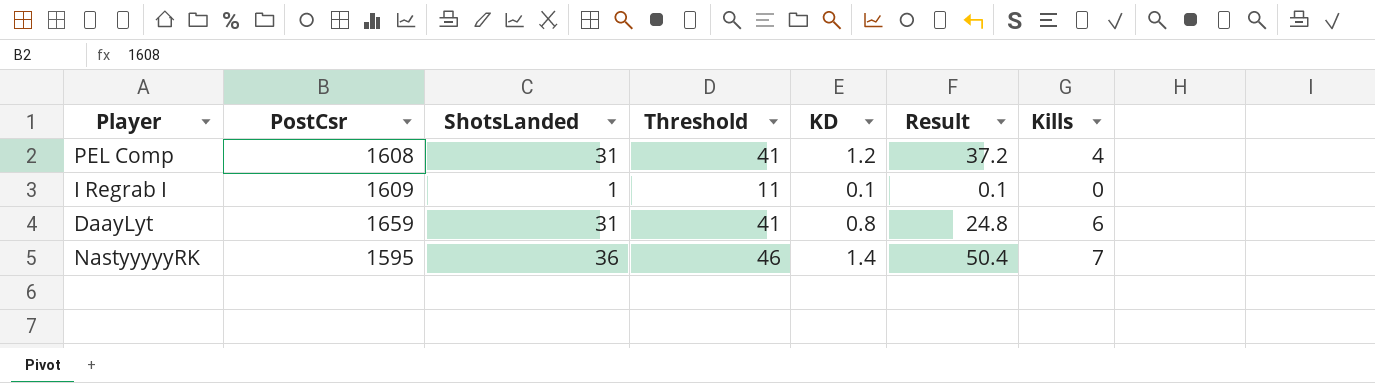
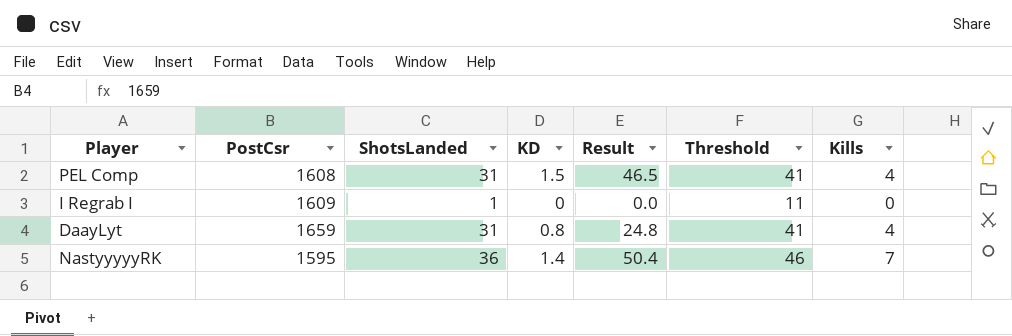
column Threshold | position: 4 -> 6
PEL Comp | KD: 1.2 -> 1.5
PEL Comp | Result: 37.2 -> 46.5
I Regrab I | KD: 0.1 -> 0
I Regrab I | Result: 0.1 -> 0.0
DaayLyt | Kills: 6 -> 4

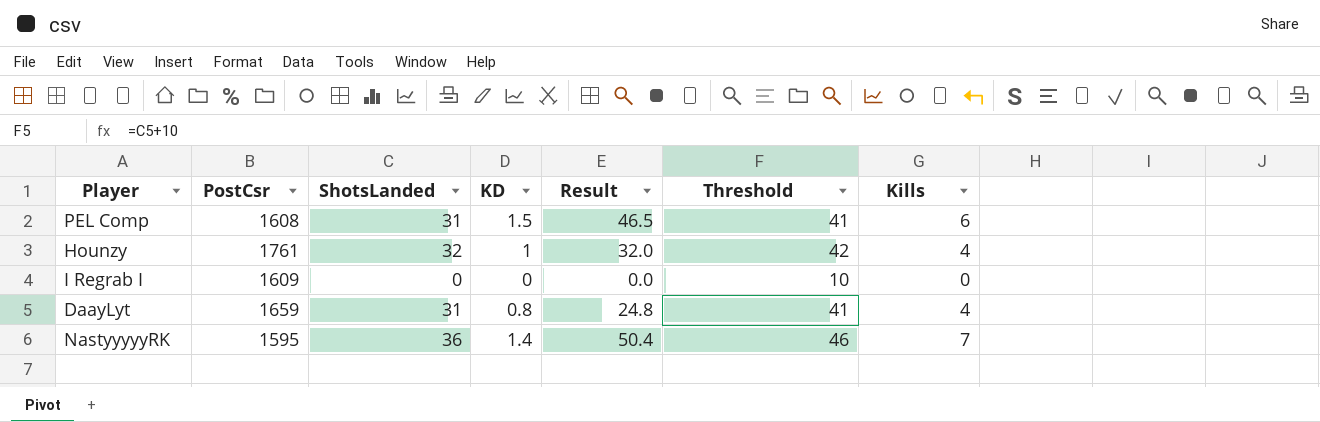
PEL Comp | Kills: 4 -> 6
row Hounzy: none -> 1761 | 32 | 1 | 32.0 | 42 | 4
I Regrab I | ShotsLanded: 1 -> 0
I Regrab I | Threshold: 11 -> 10

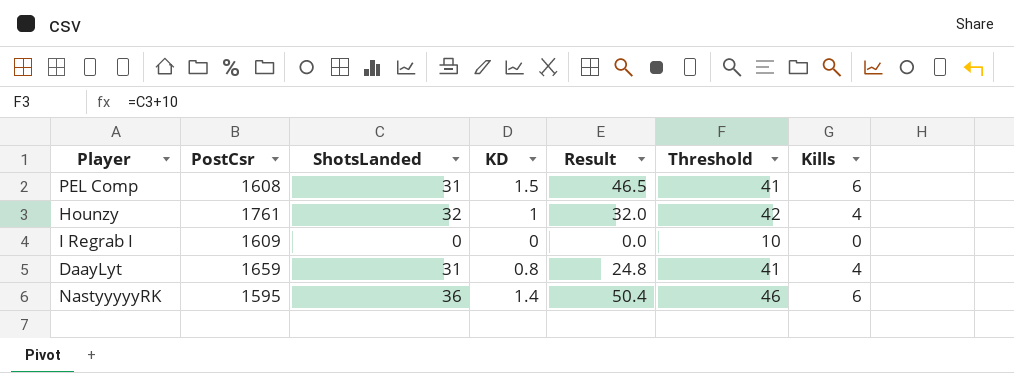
NastyyyyyRK | Kills: 7 -> 6

